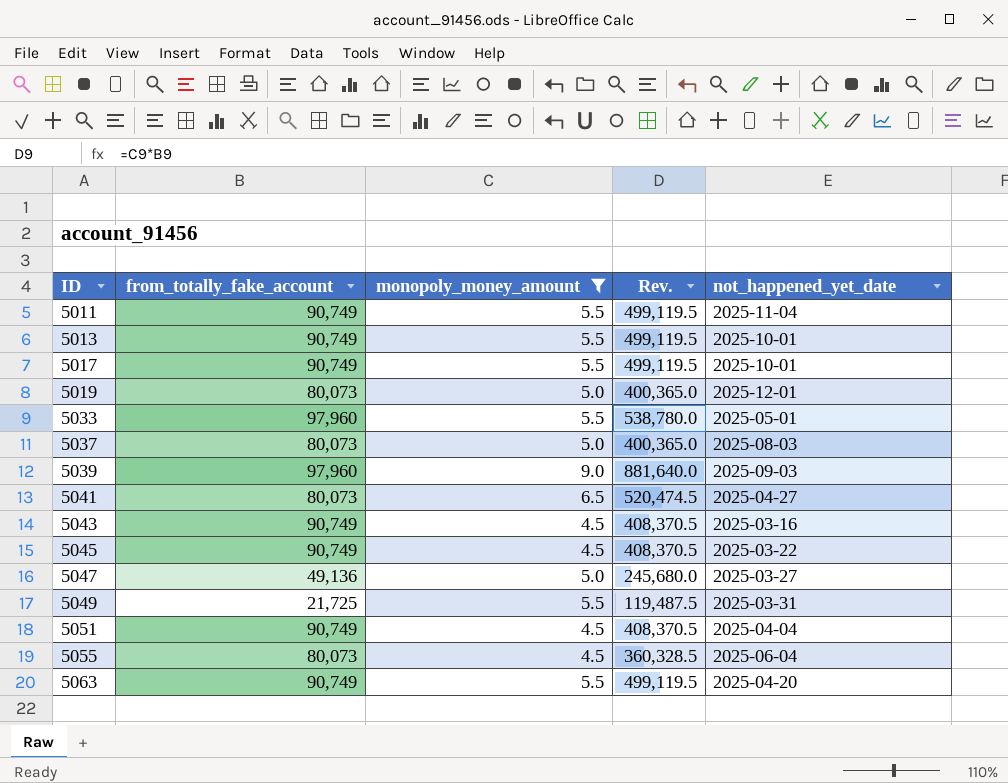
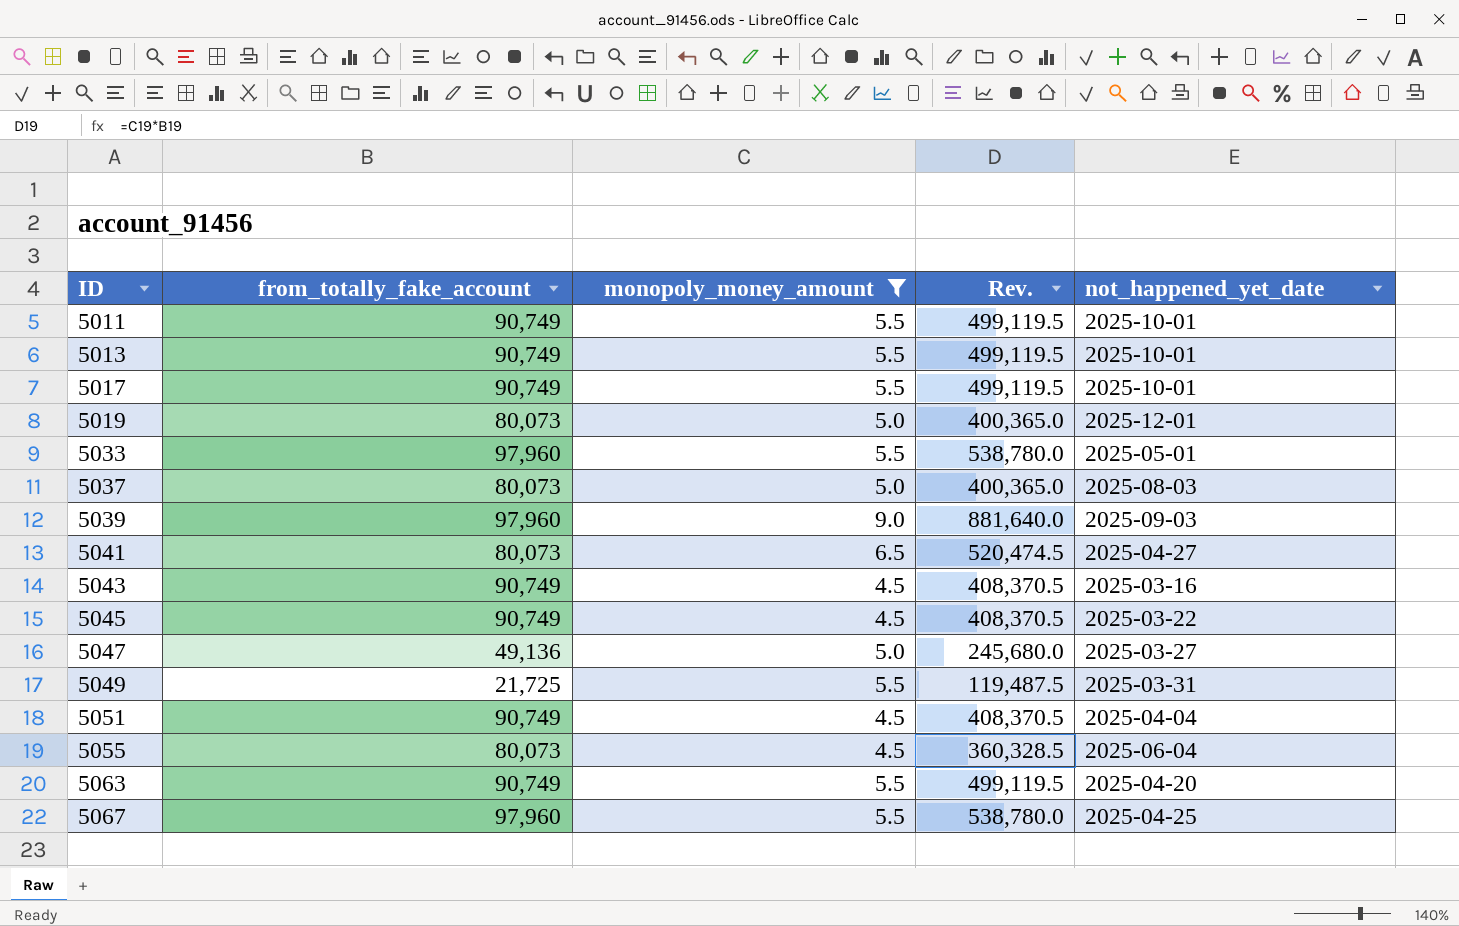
5011 | not_happened_yet_date: 2025-11-04 -> 2025-10-01
row 5067: none -> 97,960 | 5.5 | 538,780.0 | 2025-04-25

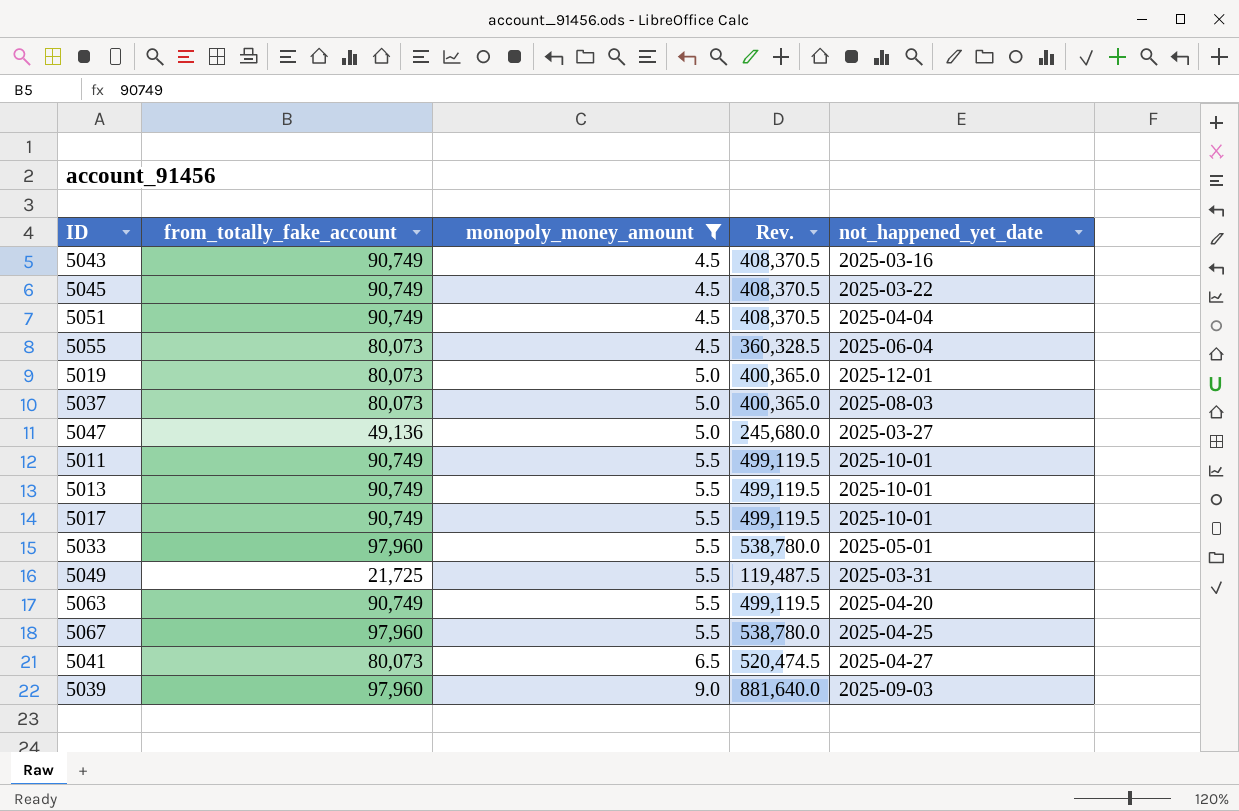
row order: ID ascending -> monopoly_money_amount ascending

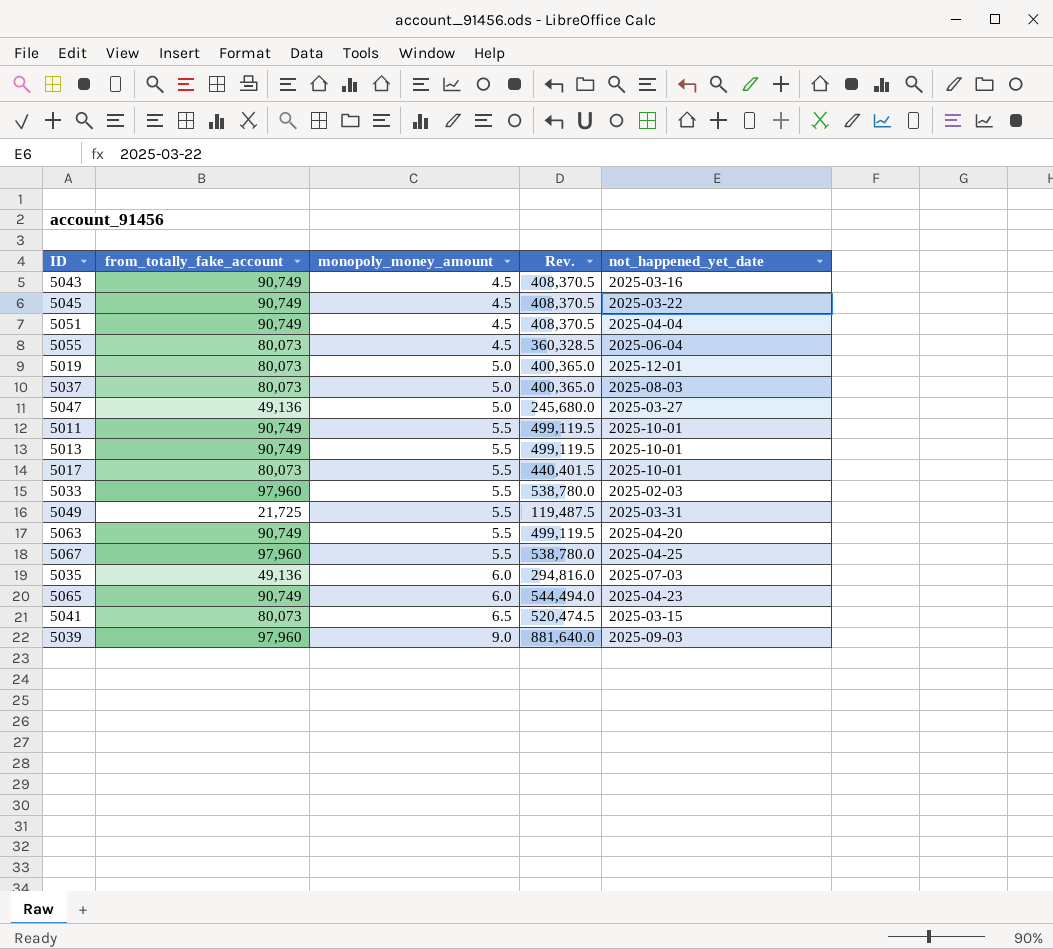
filter: monopoly_money_amount != 6.0 -> none
5017 | from_totally_fake_account: 90,749 -> 80,073
5017 | Rev.: 499,119.5 -> 440,401.5
5033 | not_happened_yet_date: 2025-05-01 -> 2025-02-03
5041 | not_happened_yet_date: 2025-04-27 -> 2025-03-15

